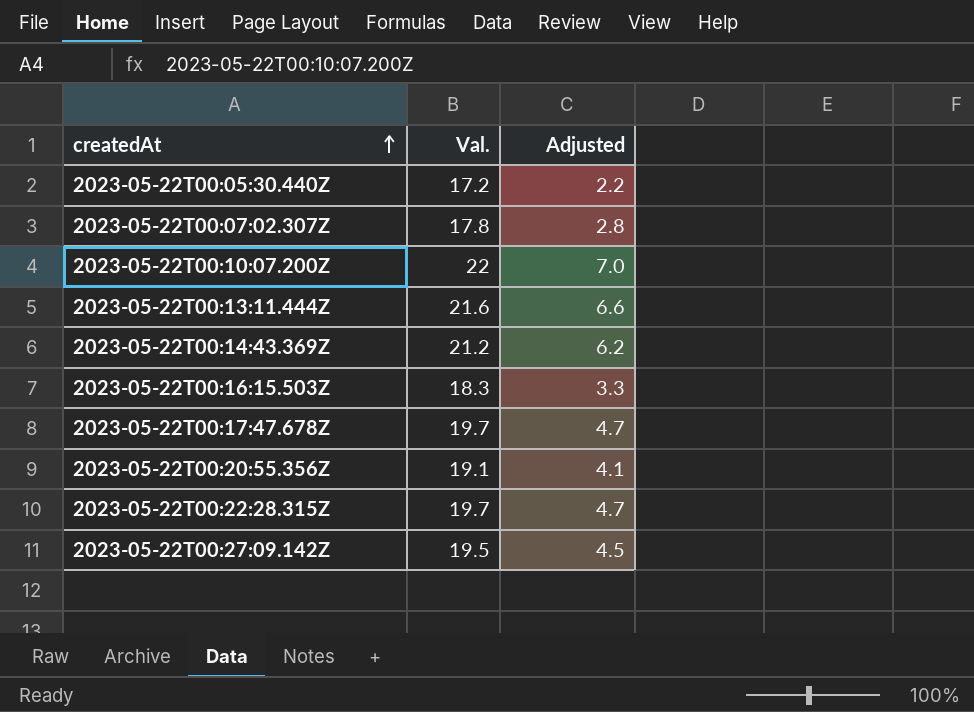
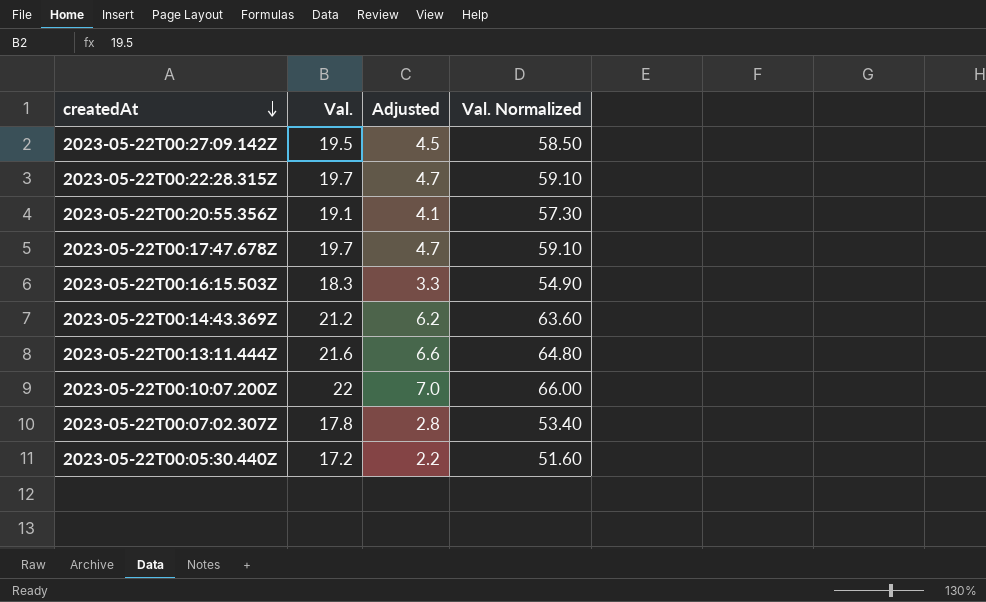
row order: createdAt ascending -> createdAt descending
column Val. Normalized | formula: none -> [Val.] * 3

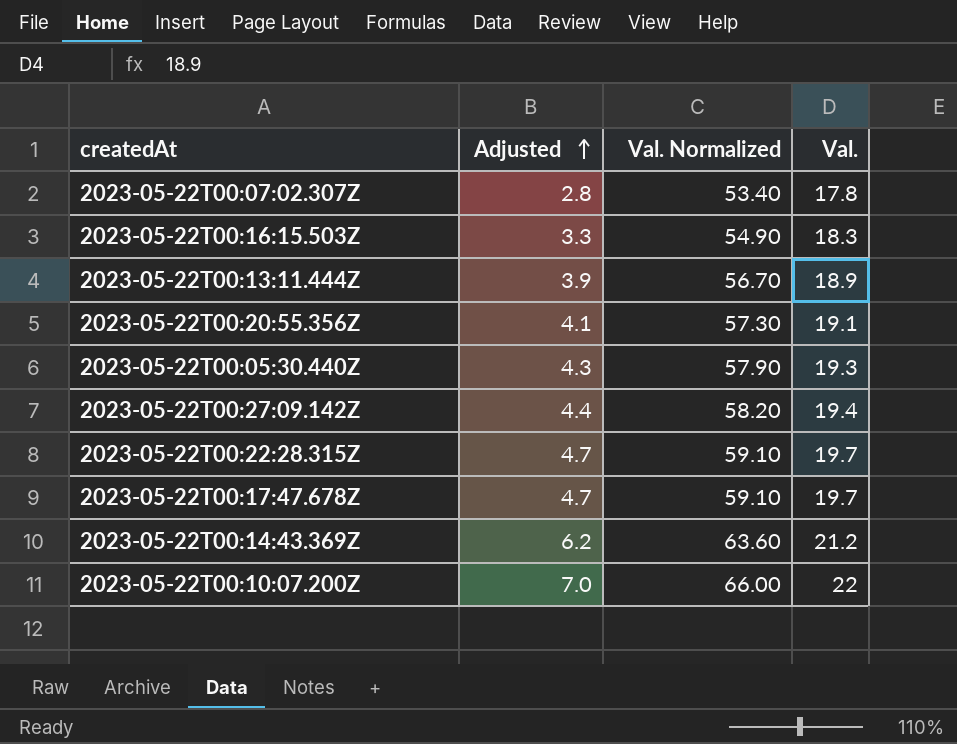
row order: createdAt descending -> Adjusted ascending
column Val. | position: 2 -> 4
2023-05-22T00:13:11.444Z | Adjusted: 6.6 -> 3.9
2023-05-22T00:13:11.444Z | Val. Normalized: 64.80 -> 56.70
2023-05-22T00:13:11.444Z | Val.: 21.6 -> 18.9
2023-05-22T00:05:30.440Z | Adjusted: 2.2 -> 4.3
2023-05-22T00:05:30.440Z | Val. Normalized: 51.60 -> 57.90
2023-05-22T00:05:30.440Z | Val.: 17.2 -> 19.3
2023-05-22T00:27:09.142Z | Adjusted: 4.5 -> 4.4
2023-05-22T00:27:09.142Z | Val. Normalized: 58.50 -> 58.20
2023-05-22T00:27:09.142Z | Val.: 19.5 -> 19.4

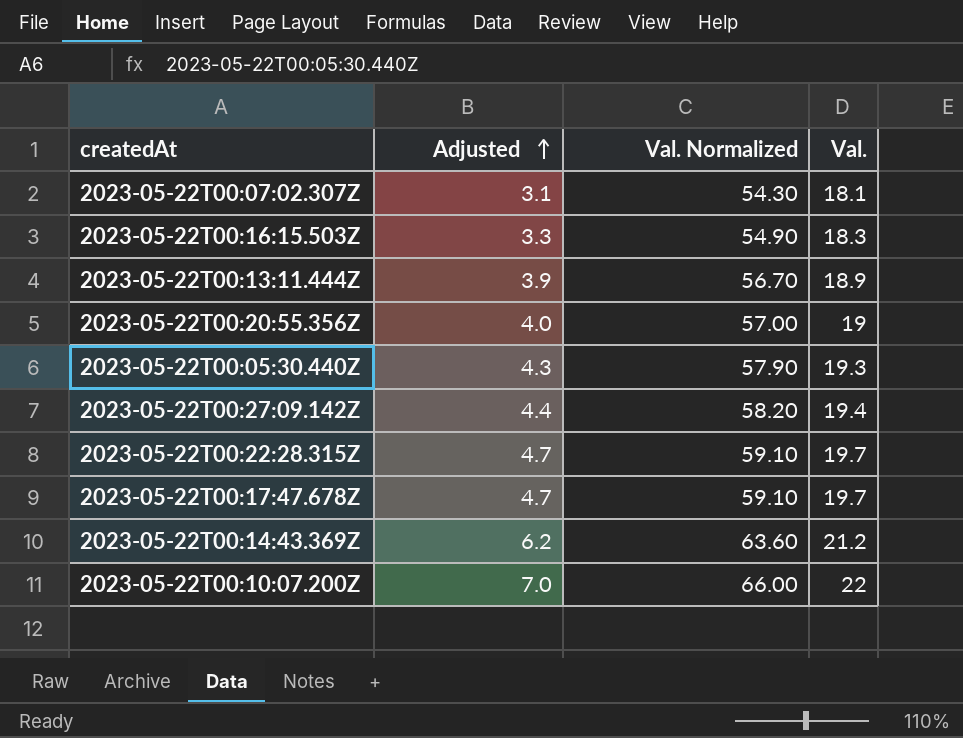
2023-05-22T00:07:02.307Z | Adjusted: 2.8 -> 3.1
2023-05-22T00:07:02.307Z | Val. Normalized: 53.40 -> 54.30
2023-05-22T00:07:02.307Z | Val.: 17.8 -> 18.1
2023-05-22T00:20:55.356Z | Adjusted: 4.1 -> 4.0
2023-05-22T00:20:55.356Z | Val. Normalized: 57.30 -> 57.00
2023-05-22T00:20:55.356Z | Val.: 19.1 -> 19

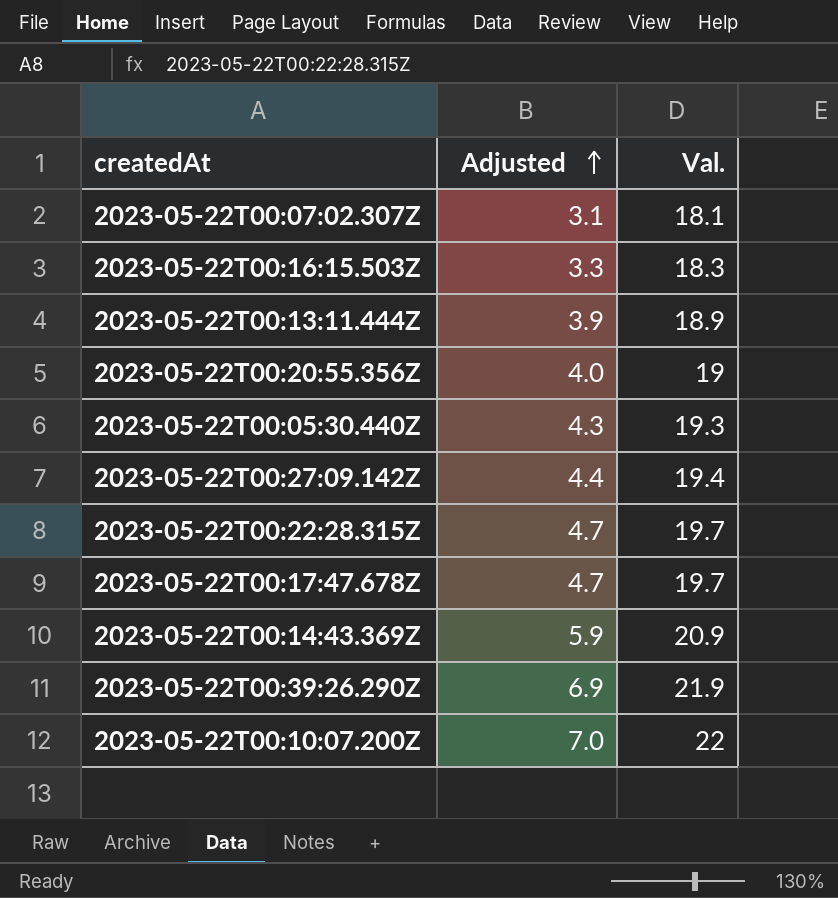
column Val. Normalized | formula: [Val.] * 3 -> none
2023-05-22T00:14:43.369Z | Adjusted: 6.2 -> 5.9
2023-05-22T00:14:43.369Z | Val.: 21.2 -> 20.9
row 2023-05-22T00:39:26.290Z: none -> 6.9 | 21.9

